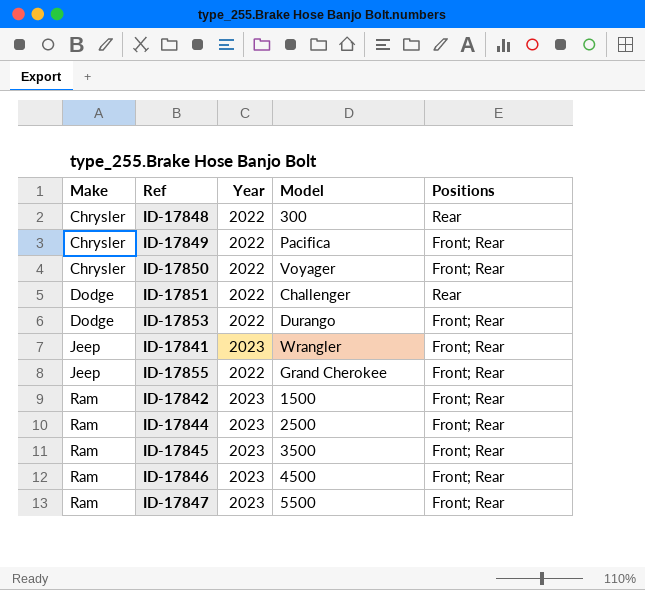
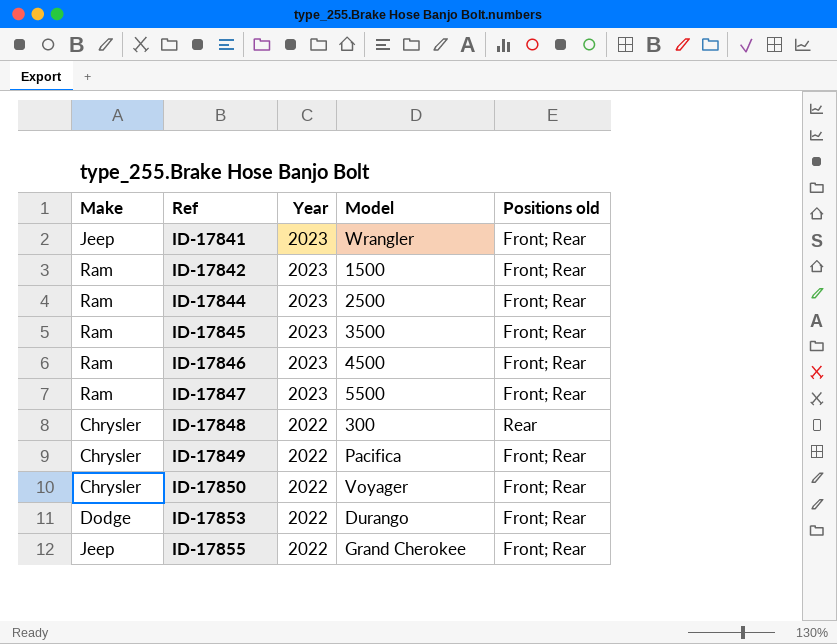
row order: Make ascending -> Ref ascending
column name: Positions -> Positions old
row ID-17851: Dodge | 2022 | Challenger | Rear -> none

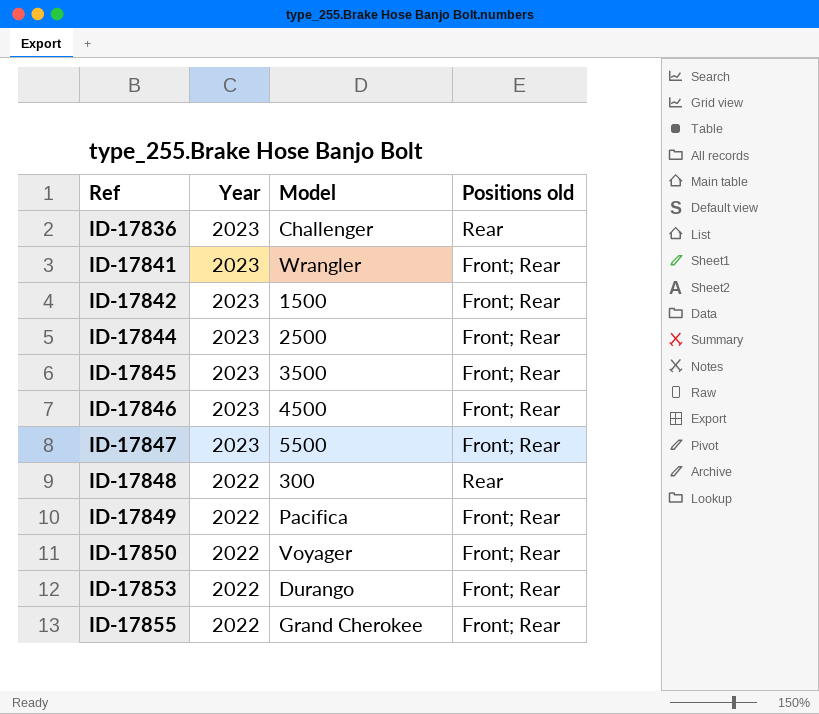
column Make | position: 1 -> none
row ID-17836: none -> 2023 | Challenger | Rear

